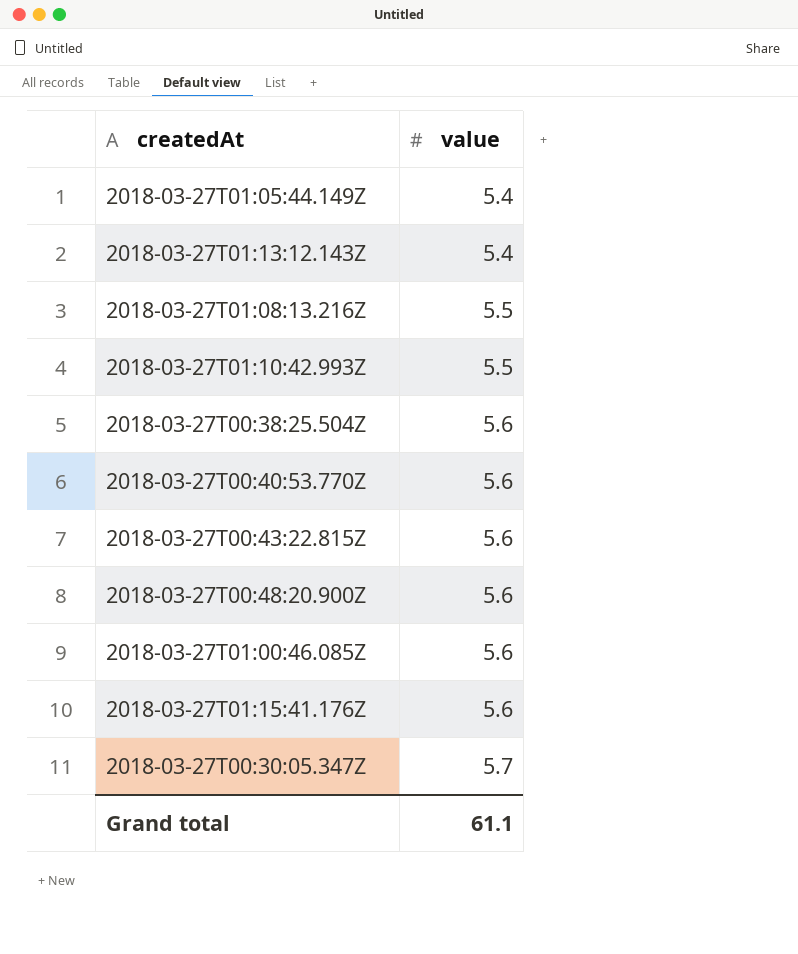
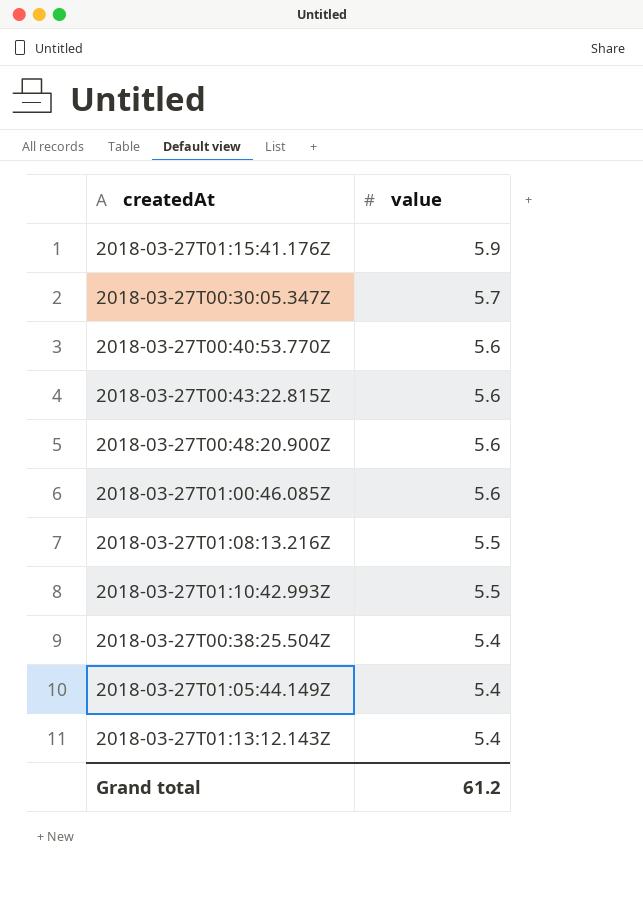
row order: value ascending -> value descending
2018-03-27T01:15:41.176Z | value: 5.6 -> 5.9
2018-03-27T00:38:25.504Z | value: 5.6 -> 5.4
Grand total | value: 61.1 -> 61.2

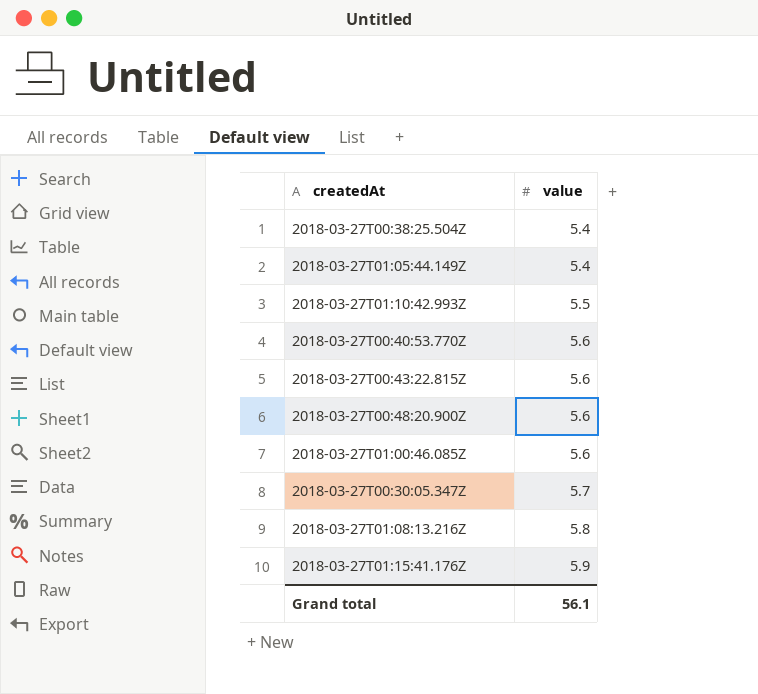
row order: value descending -> value ascending
row 2018-03-27T01:13:12.143Z: 5.4 -> none
2018-03-27T01:08:13.216Z | value: 5.5 -> 5.8
Grand total | value: 61.2 -> 56.1

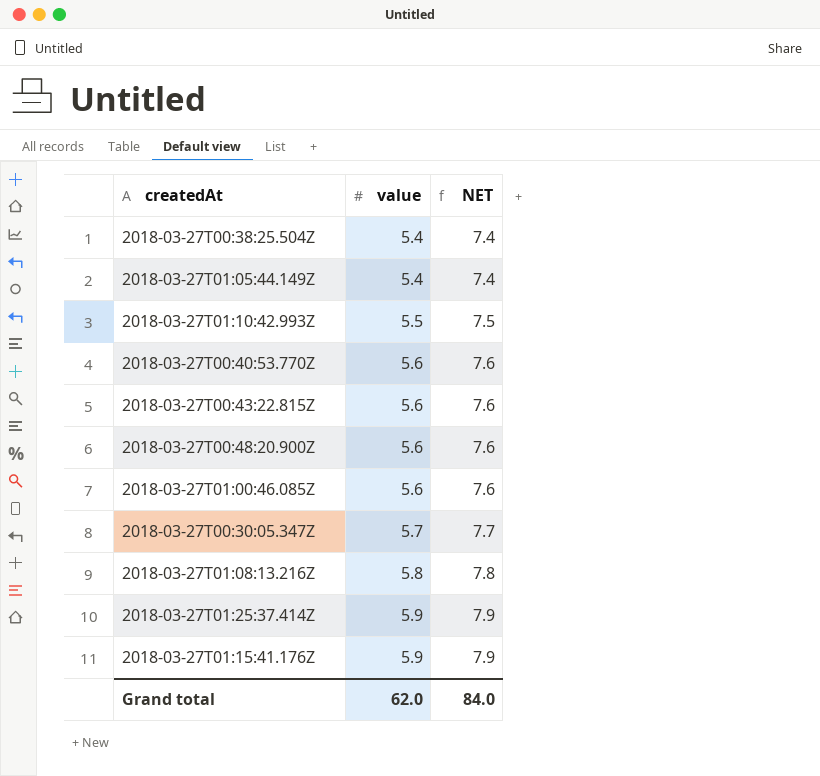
column NET | formula: none -> [value] + 2
row 2018-03-27T01:25:37.414Z: none -> 5.9 | 7.9
Grand total | value: 56.1 -> 62.0

